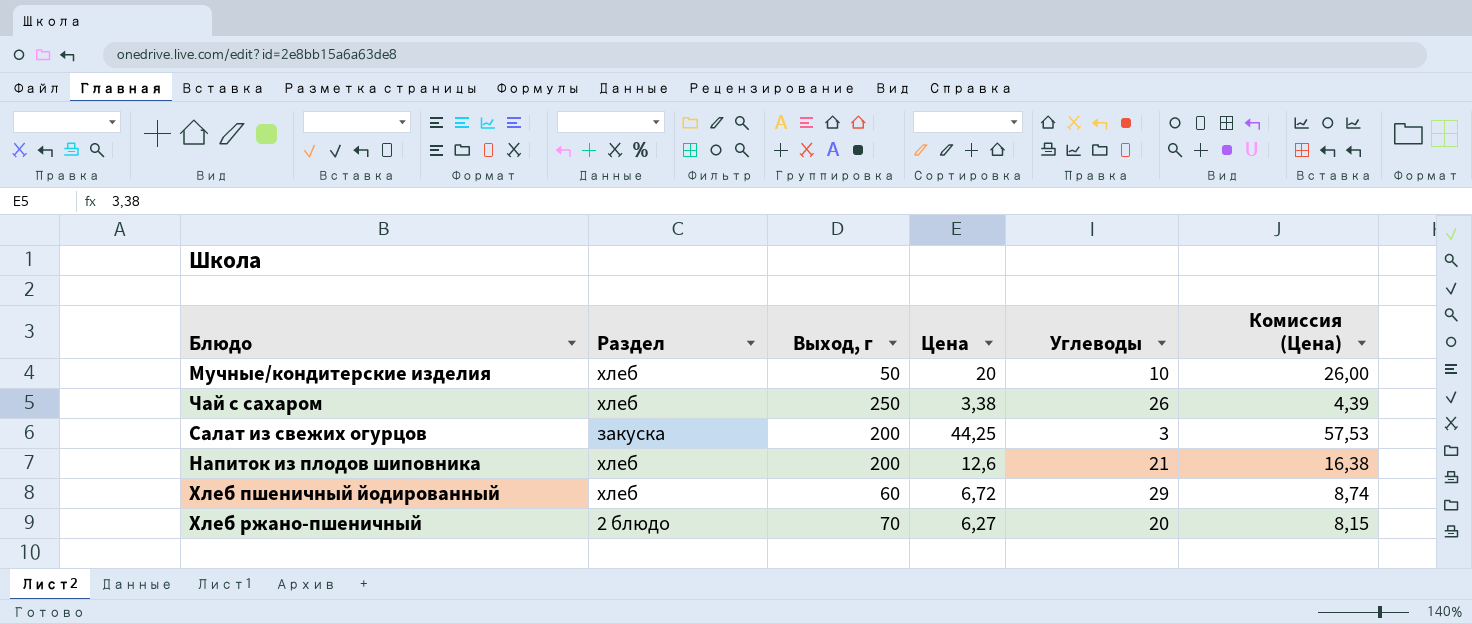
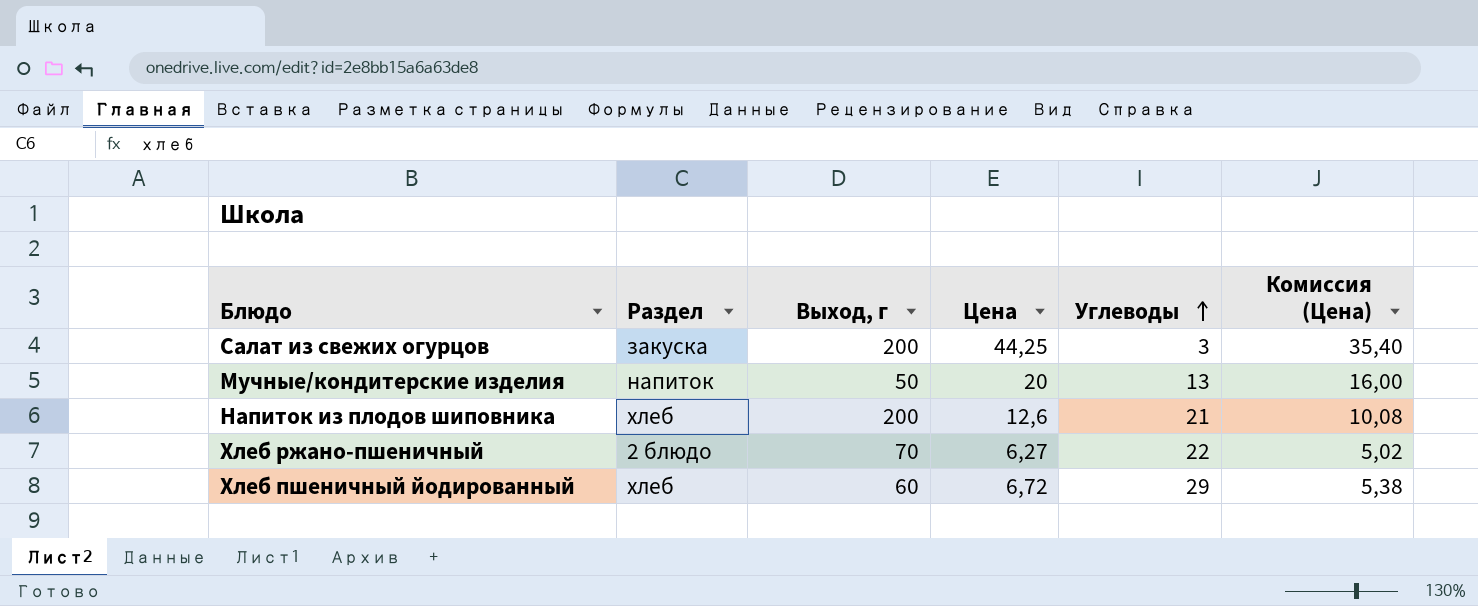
row order: none -> Углеводы ascending
column Комиссия (Цена) | formula: [Цена] * 1,3 -> [Цена] * 0,8
row Чай с сахаром: хлеб | 250 | 3,38 | 26 | 4,39 -> none
Мучные/кондитерские изделия | Раздел: хлеб -> напиток
Мучные/кондитерские изделия | Углеводы: 10 -> 13
Хлеб ржано-пшеничный | Углеводы: 20 -> 22

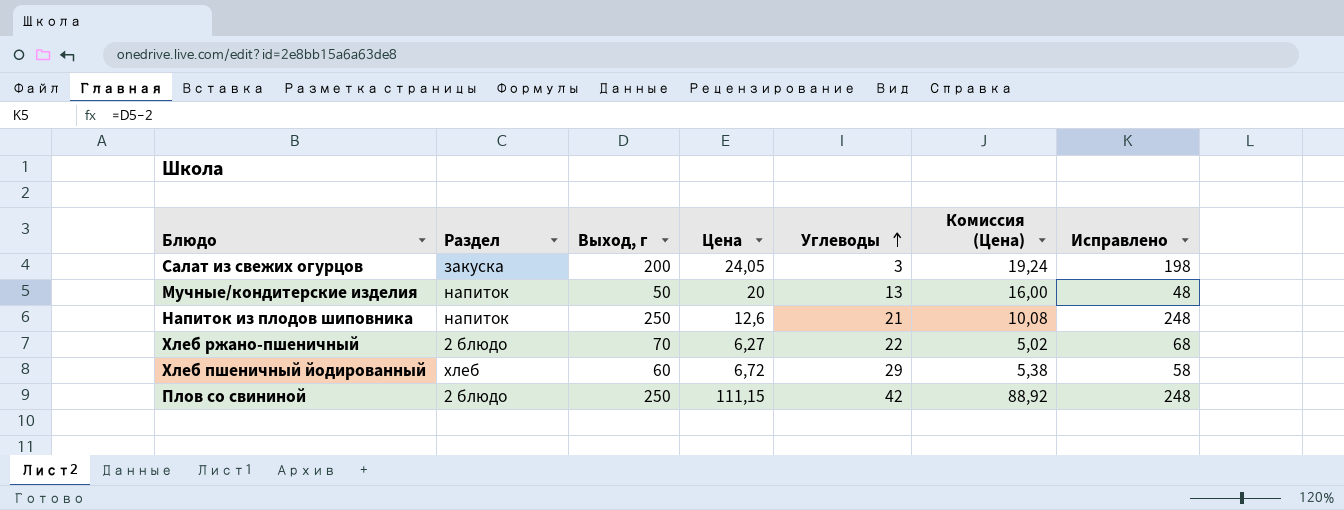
column Исправлено | formula: none -> [Выход, г] - 2
Салат из свежих огурцов | Цена: 44,25 -> 24,05
Салат из свежих огурцов | Комиссия (Цена): 35,40 -> 19,24
Напиток из плодов шиповника | Раздел: хлеб -> напиток
Напиток из плодов шиповника | Выход, г: 200 -> 250
row Плов со свининой: none -> 2 блюдо | 250 | 111,15 | 42 | 88,92 | 248

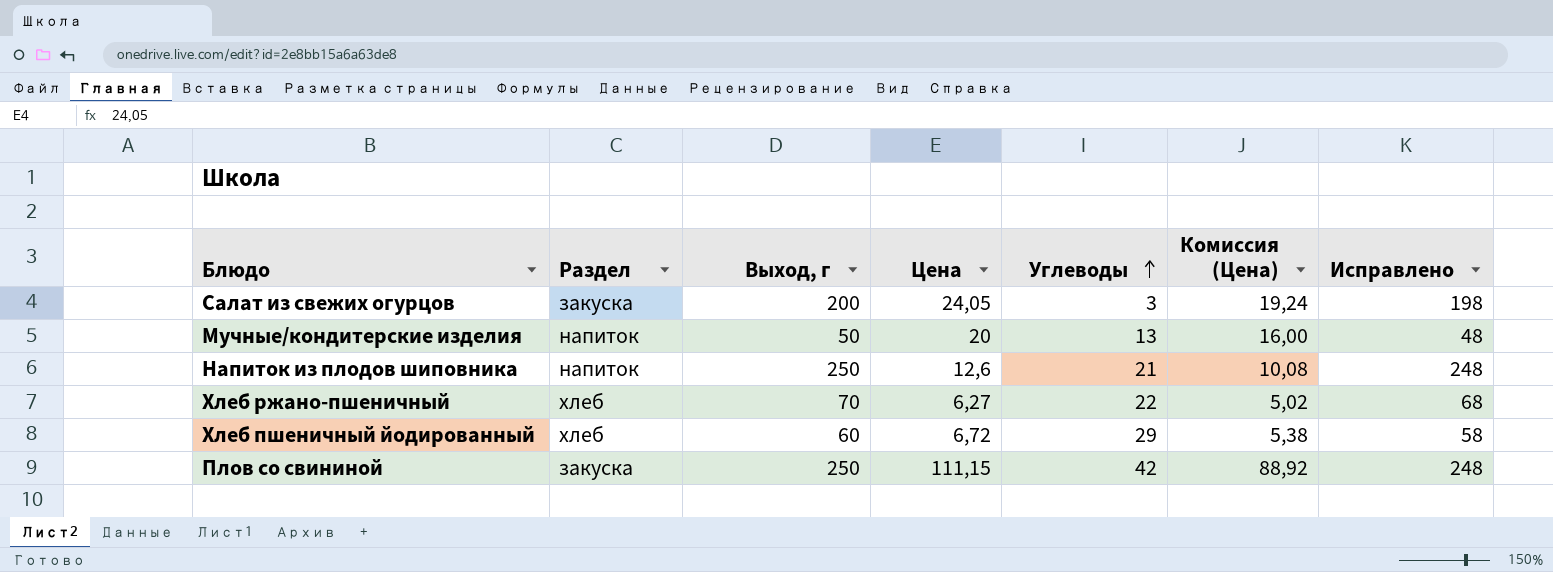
Хлеб ржано-пшеничный | Раздел: 2 блюдо -> хлеб
Плов со свининой | Раздел: 2 блюдо -> закуска

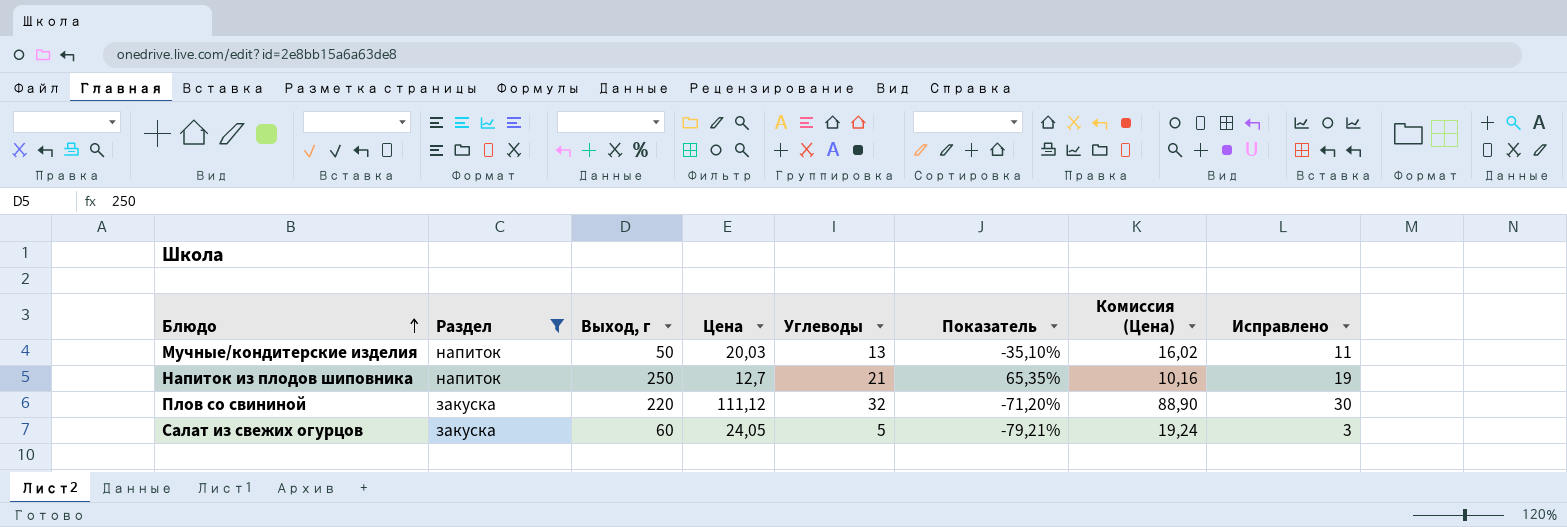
filter: none -> Раздел != хлеб
row order: Углеводы ascending -> Блюдо ascending
column Показатель | formula: none -> ([Углеводы] - [Цена]) / [Цена]
column Исправлено | formula: [Выход, г] - 2 -> [Углеводы] - 2
Мучные/кондитерские изделия | Цена: 20 -> 20,03
Мучные/кондитерские изделия | Комиссия (Цена): 16,00 -> 16,02
Напиток из плодов шиповника | Цена: 12,6 -> 12,7
Напиток из плодов шиповника | Комиссия (Цена): 10,08 -> 10,16
Плов со свининой | Выход, г: 250 -> 220
Плов со свининой | Цена: 111,15 -> 111,12
Плов со свининой | Углеводы: 42 -> 32
Плов со свининой | Комиссия (Цена): 88,92 -> 88,90
Салат из свежих огурцов | Выход, г: 200 -> 60
Салат из свежих огурцов | Углеводы: 3 -> 5

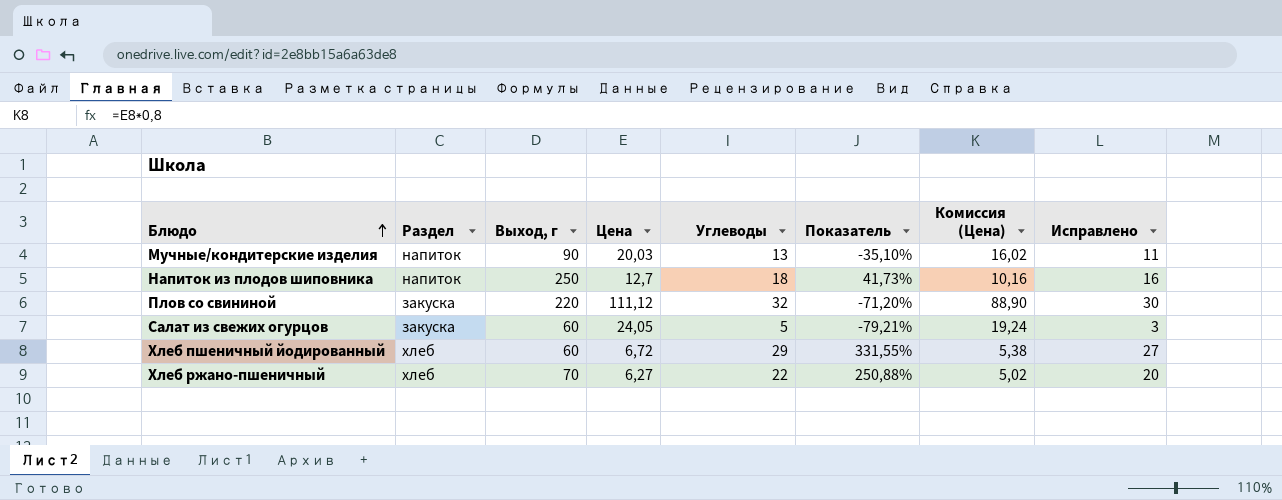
filter: Раздел != хлеб -> none
Мучные/кондитерские изделия | Выход, г: 50 -> 90
Напиток из плодов шиповника | Углеводы: 21 -> 18
Напиток из плодов шиповника | Показатель: 65,35% -> 41,73%
Напиток из плодов шиповника | Исправлено: 19 -> 16

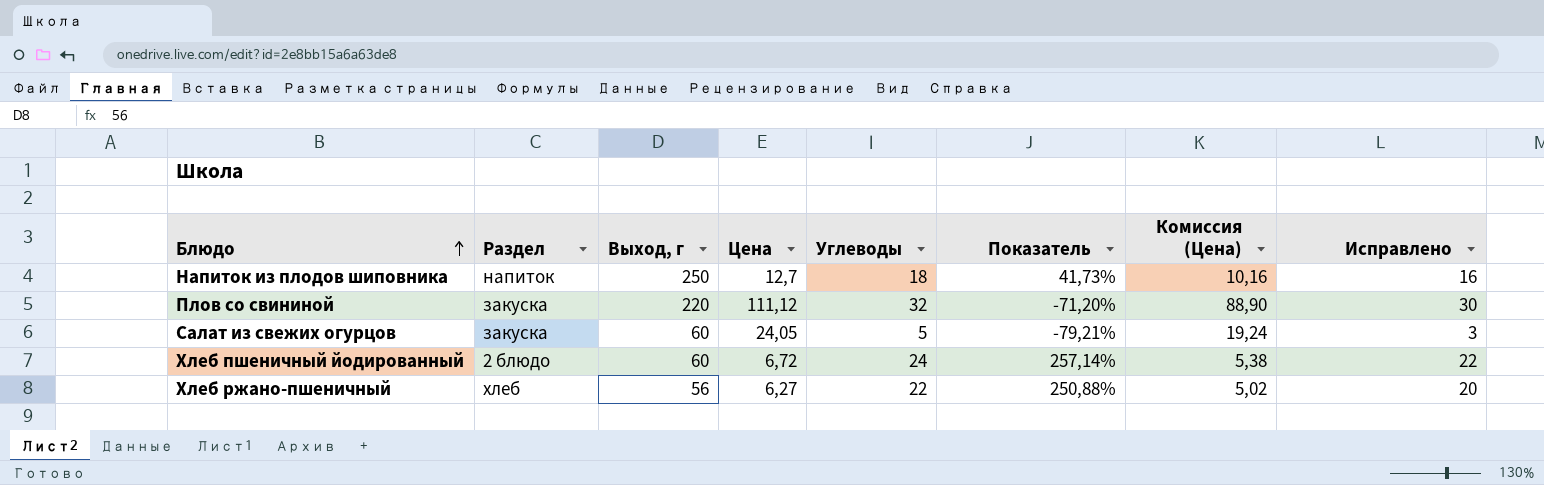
row Мучные/кондитерские изделия: напиток | 90 | 20,03 | 13 | -35,10% | 16,02 | 11 -> none
Хлеб пшеничный йодированный | Раздел: хлеб -> 2 блюдо
Хлеб пшеничный йодированный | Углеводы: 29 -> 24
Хлеб пшеничный йодированный | Показатель: 331,55% -> 257,14%
Хлеб пшеничный йодированный | Исправлено: 27 -> 22
Хлеб ржано-пшеничный | Выход, г: 70 -> 56

